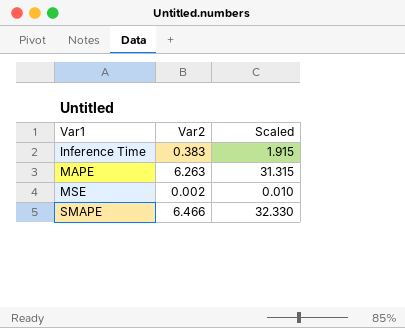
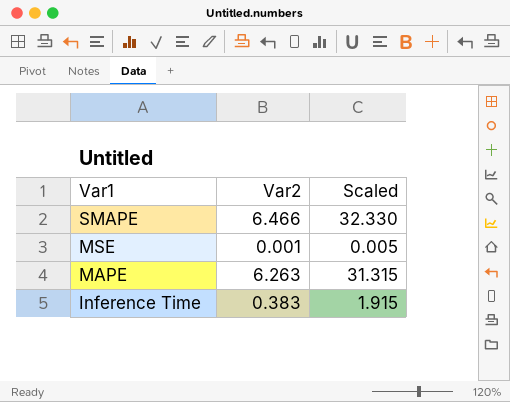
row order: Var1 ascending -> Var1 descending
MSE | Var2: 0.002 -> 0.001
MSE | Scaled: 0.010 -> 0.005

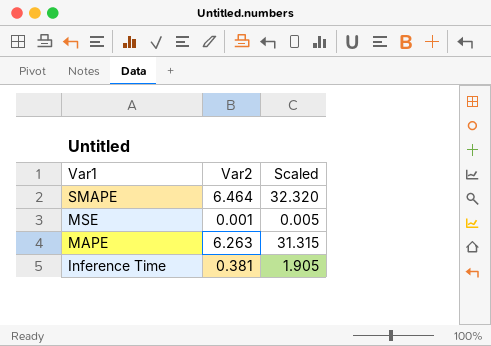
SMAPE | Var2: 6.466 -> 6.464
SMAPE | Scaled: 32.330 -> 32.320
Inference Time | Var2: 0.383 -> 0.381
Inference Time | Scaled: 1.915 -> 1.905

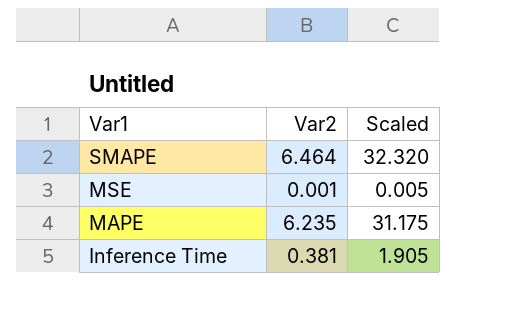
MAPE | Var2: 6.263 -> 6.235
MAPE | Scaled: 31.315 -> 31.175

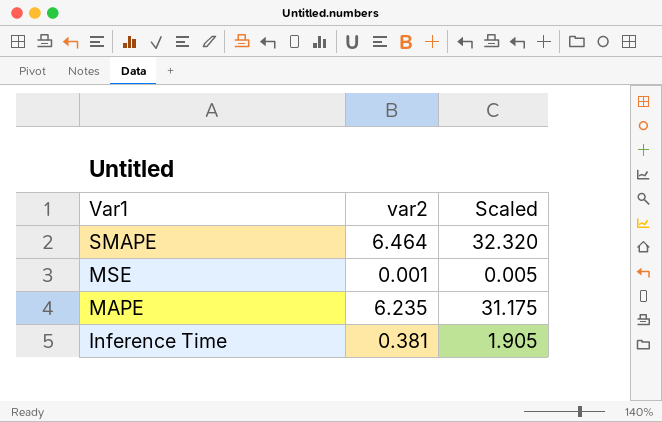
column name: Var2 -> var2

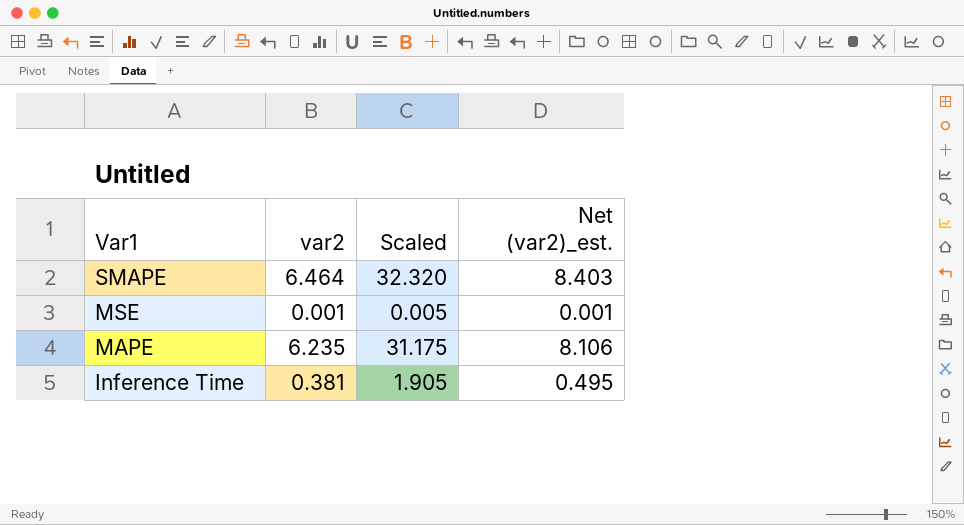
column Net (var2)_est. | formula: none -> [var2] * 1.3

